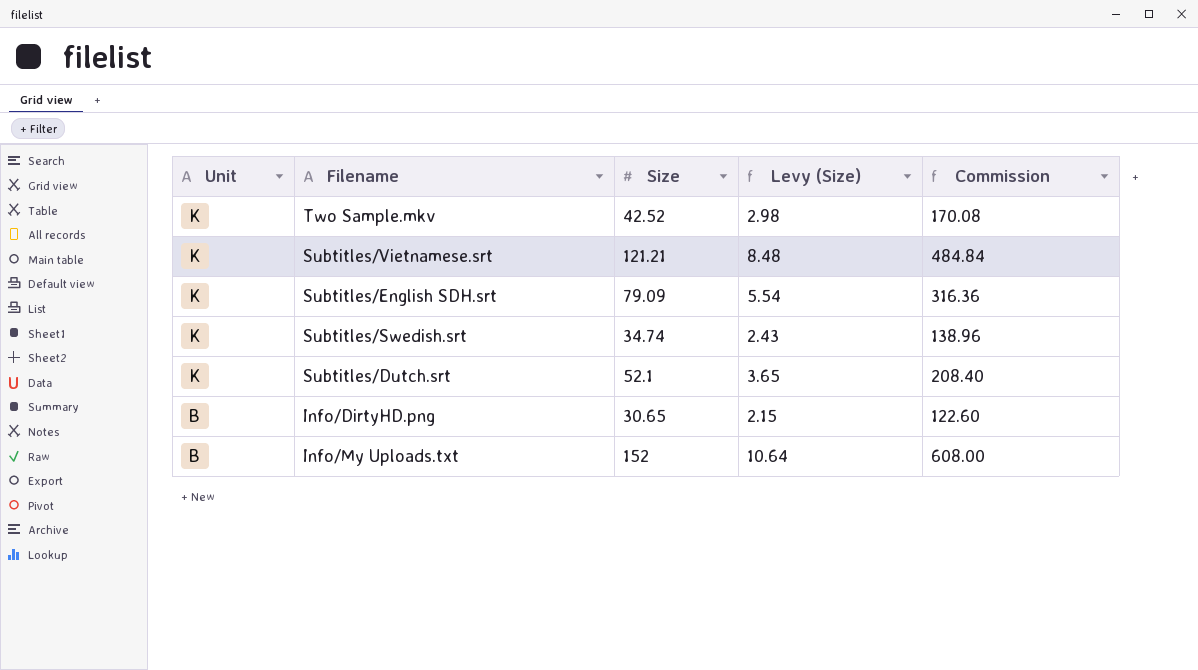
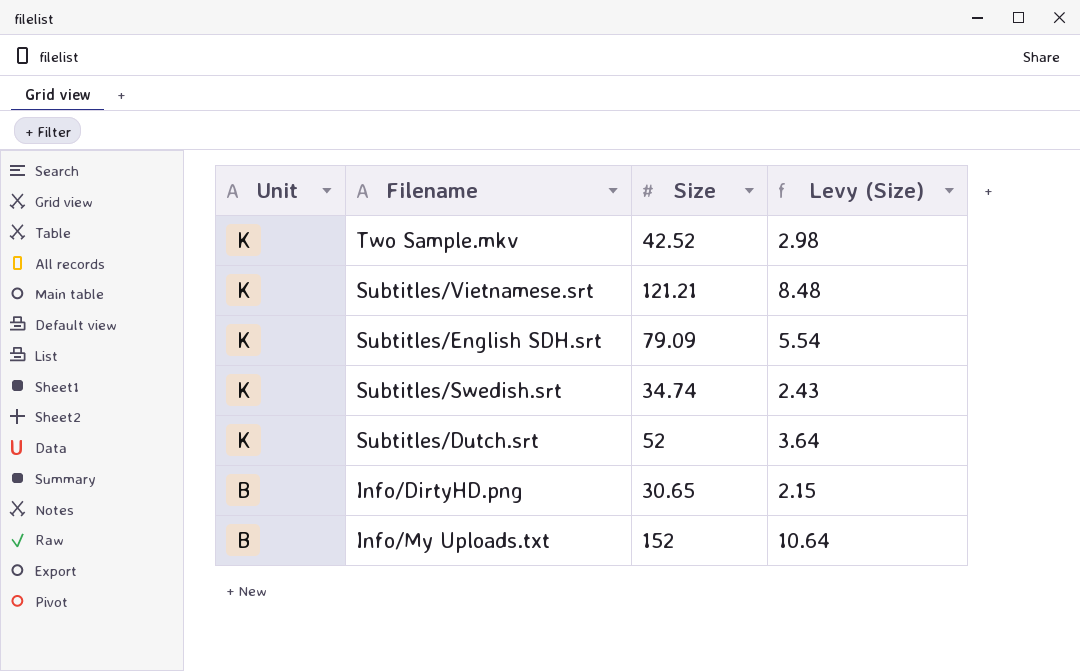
column Commission | formula: [Size] * 4 -> none
Subtitles/Dutch.srt | Size: 52.1 -> 52
Subtitles/Dutch.srt | Levy (Size): 3.65 -> 3.64

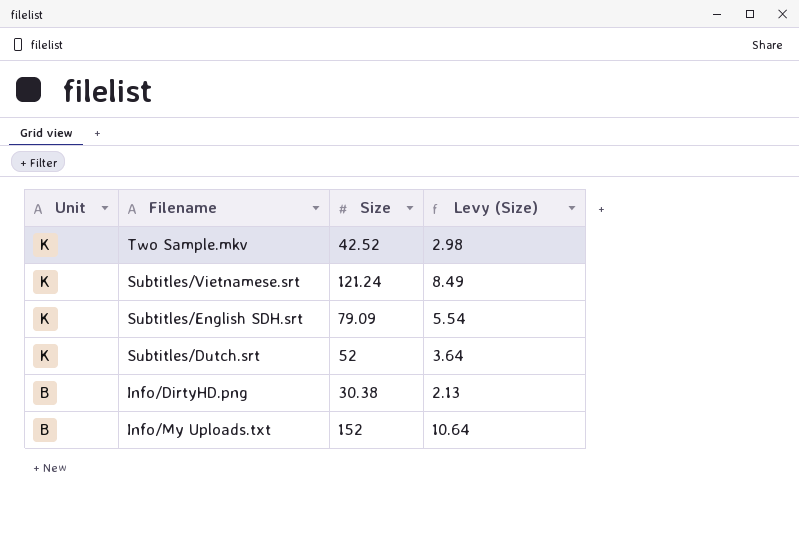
row Subtitles/Swedish.srt: K | 34.74 | 2.43 -> none
Subtitles/Vietnamese.srt | Size: 121.21 -> 121.24
Subtitles/Vietnamese.srt | Levy (Size): 8.48 -> 8.49
Info/DirtyHD.png | Size: 30.65 -> 30.38
Info/DirtyHD.png | Levy (Size): 2.15 -> 2.13

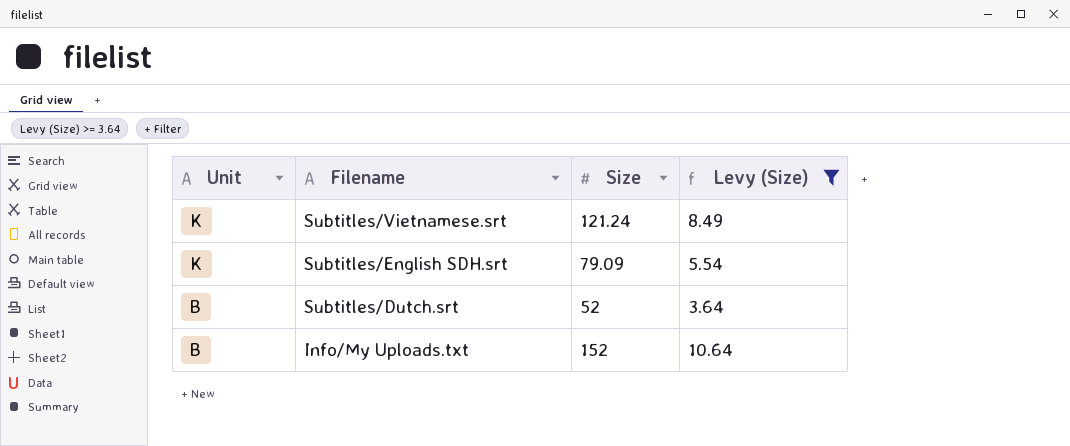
filter: none -> Levy (Size) >= 3.64
Subtitles/Dutch.srt | Unit: K -> B

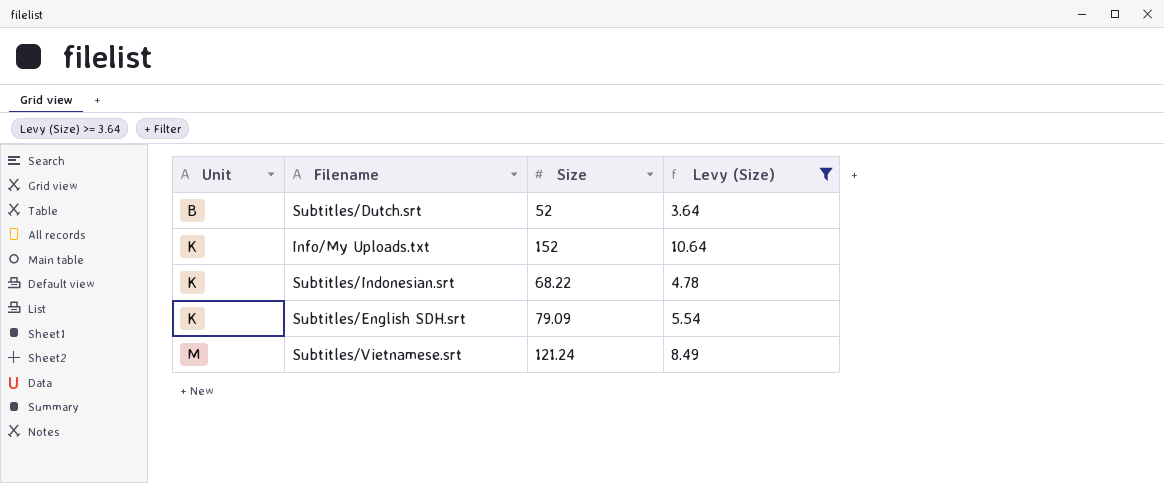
row order: Unit descending -> Unit ascending
Info/My Uploads.txt | Unit: B -> K
row Subtitles/Indonesian.srt: none -> K | 68.22 | 4.78
Subtitles/Vietnamese.srt | Unit: K -> M

